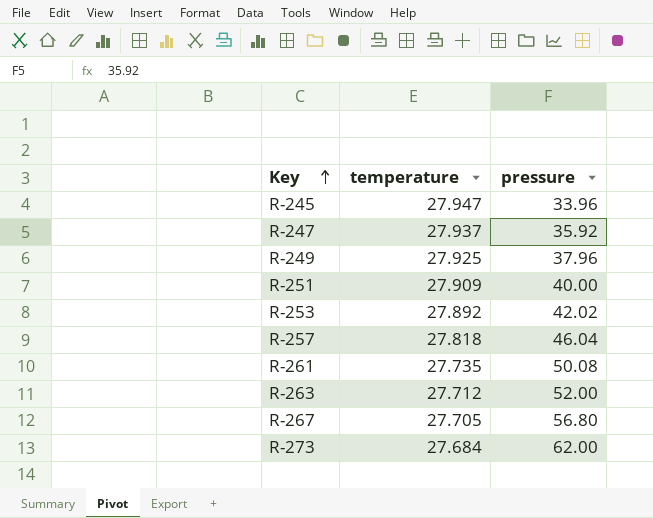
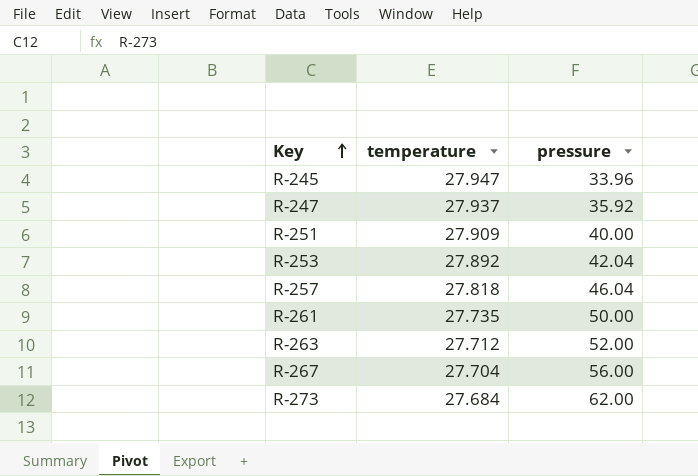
row R-249: 27.925 | 37.96 -> none
R-253 | pressure: 42.02 -> 42.04
R-261 | pressure: 50.08 -> 50.00
R-267 | temperature: 27.705 -> 27.704
R-267 | pressure: 56.80 -> 56.00

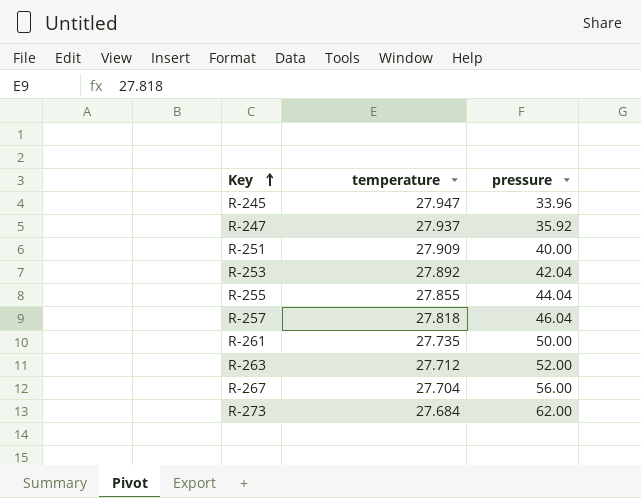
row R-255: none -> 27.855 | 44.04

